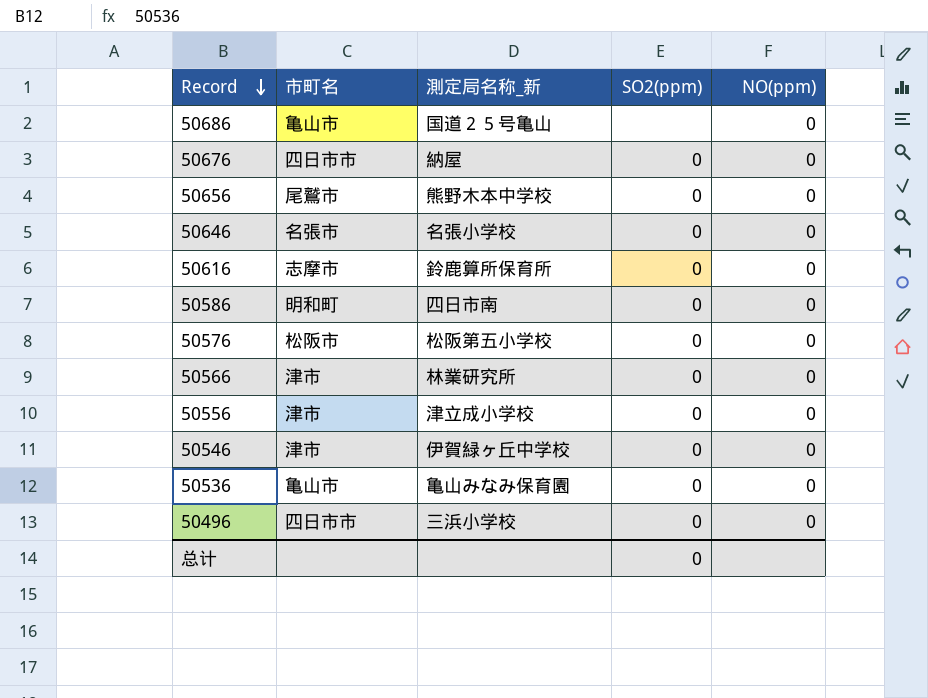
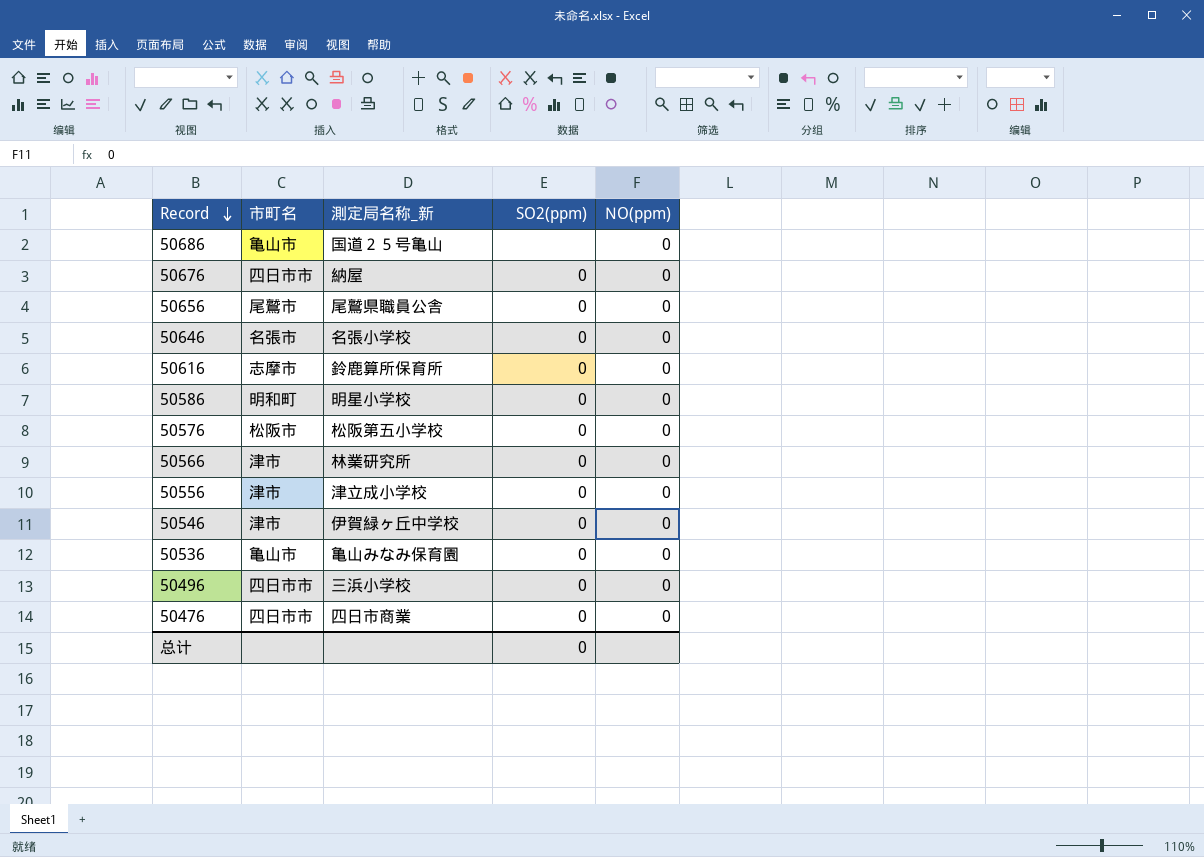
50656 | 測定局名称_新: 熊野木本中学校 -> 尾鷲県職員公舎
50586 | 測定局名称_新: 四日市南 -> 明星小学校
row 50476: none -> 四日市市 | 四日市商業 | 0 | 0

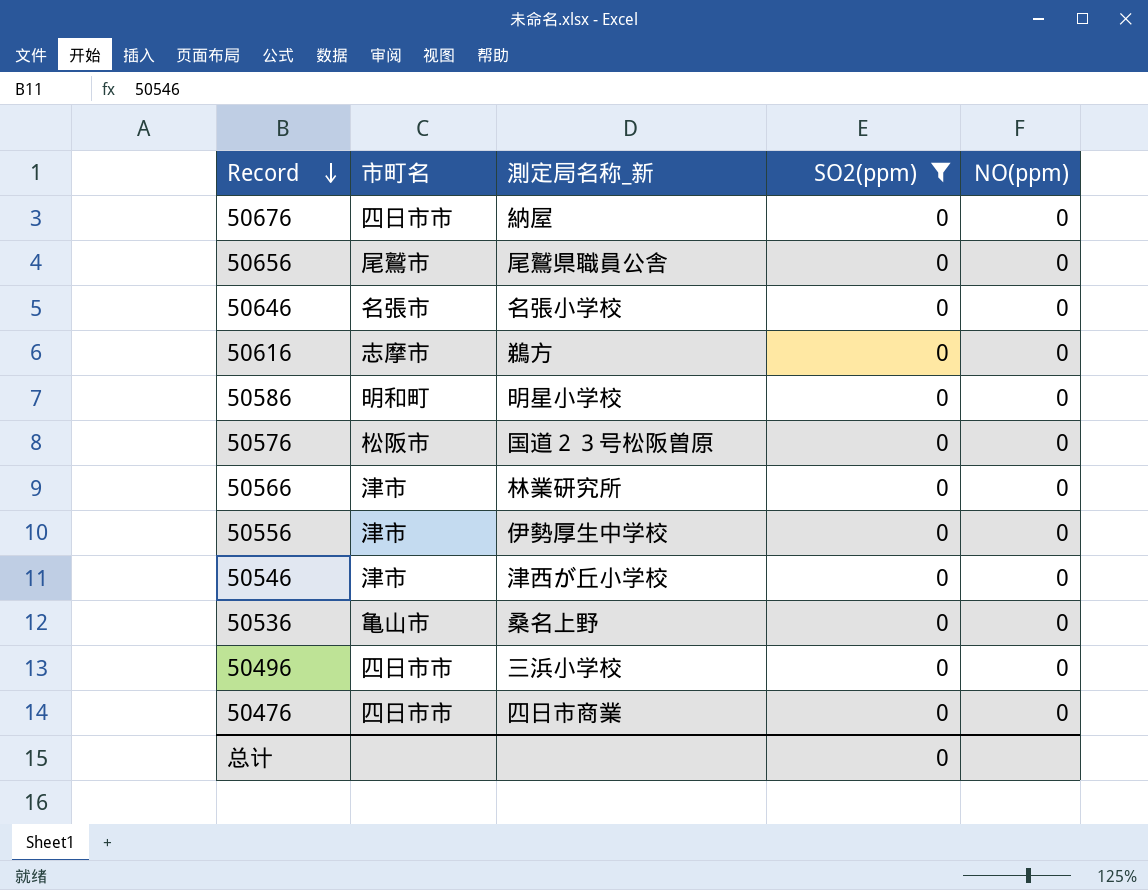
filter: none -> SO2(ppm) = 0
50616 | 測定局名称_新: 鈴鹿算所保育所 -> 鵜方
50576 | 測定局名称_新: 松阪第五小学校 -> 国道２３号松阪曽原
50556 | 測定局名称_新: 津立成小学校 -> 伊勢厚生中学校
50546 | 測定局名称_新: 伊賀緑ヶ丘中学校 -> 津西が丘小学校
50536 | 測定局名称_新: 亀山みなみ保育園 -> 桑名上野

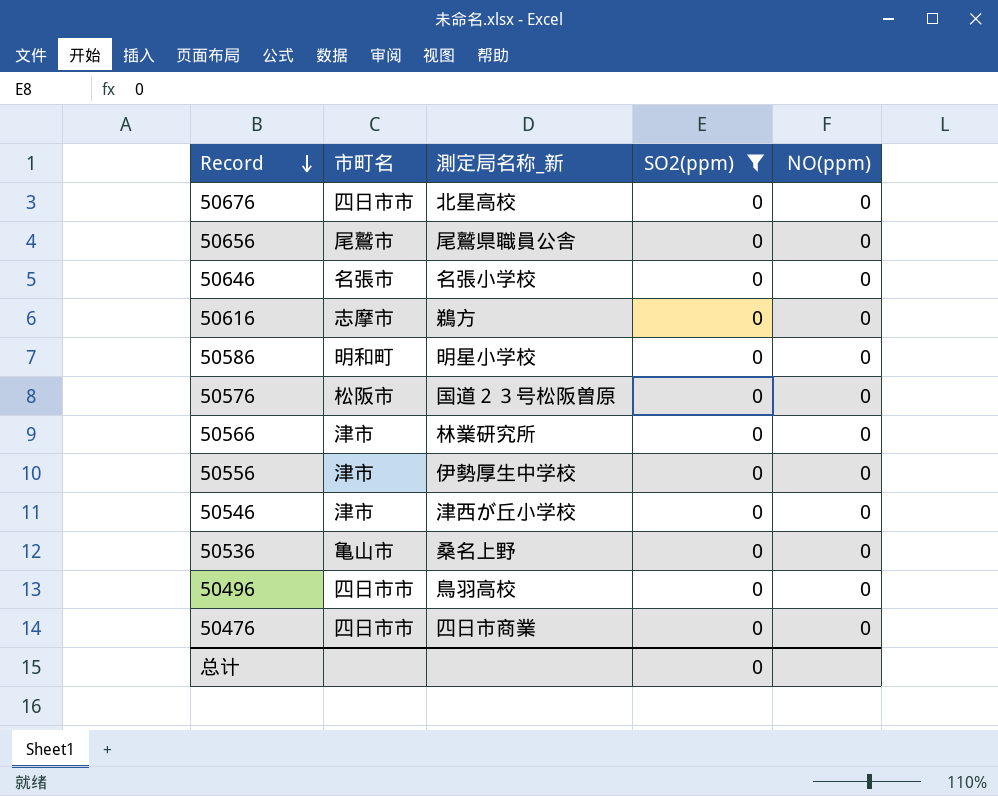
50676 | 測定局名称_新: 納屋 -> 北星高校
50496 | 測定局名称_新: 三浜小学校 -> 鳥羽高校

